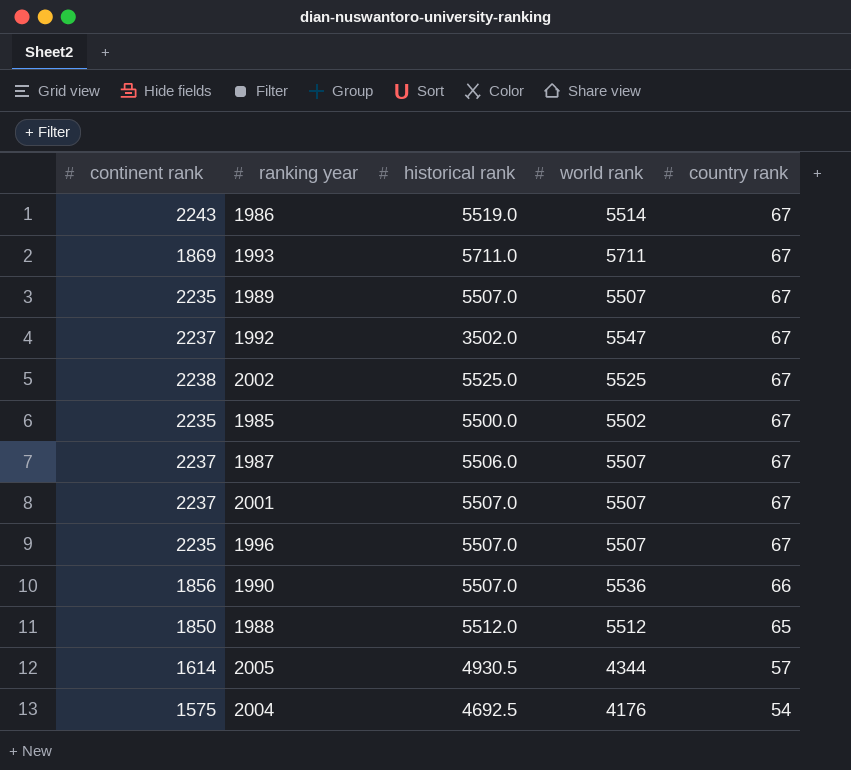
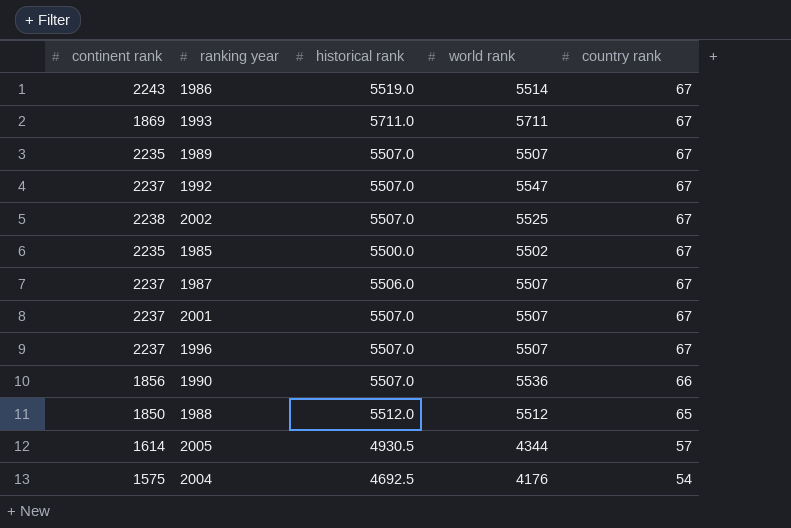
1992 | historical rank: 3502.0 -> 5507.0
2002 | historical rank: 5525.0 -> 5507.0
1996 | continent rank: 2235 -> 2237

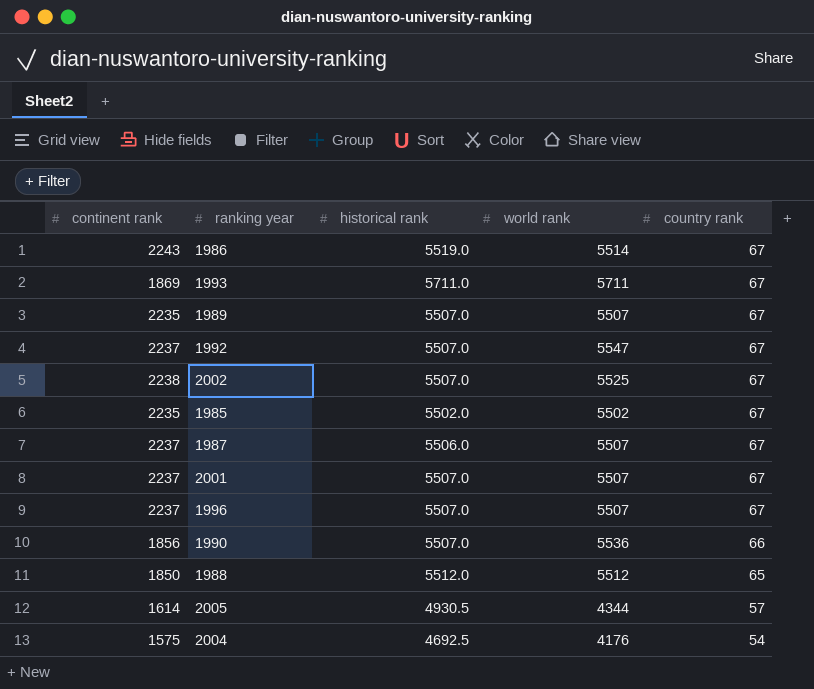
1985 | historical rank: 5500.0 -> 5502.0

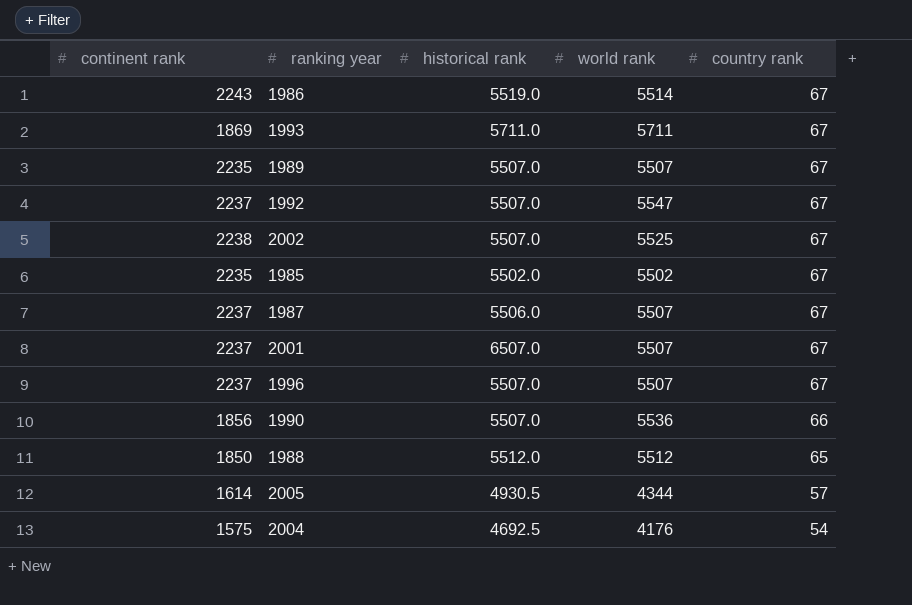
2001 | historical rank: 5507.0 -> 6507.0

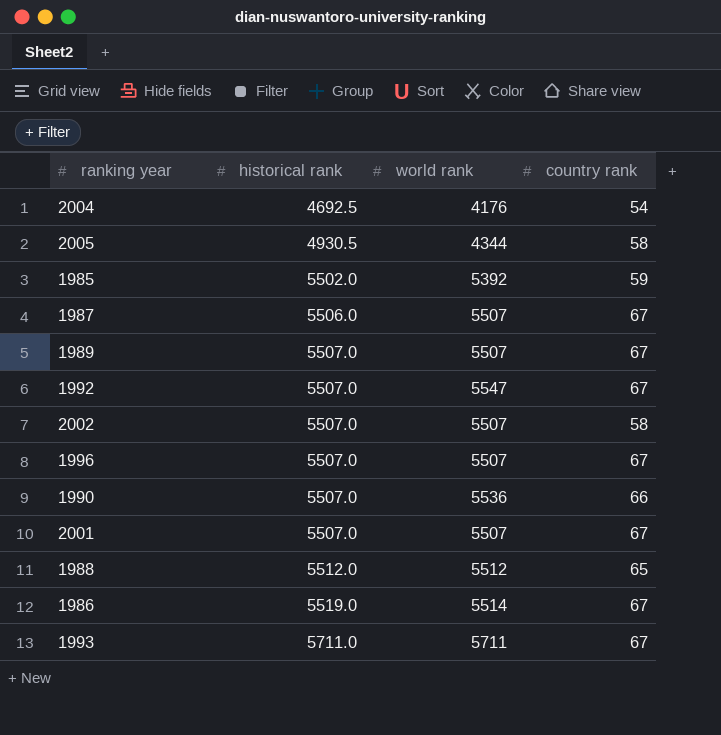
row order: country rank descending -> historical rank ascending
column continent rank | position: 1 -> none
2005 | country rank: 57 -> 58
1985 | world rank: 5502 -> 5392
1985 | country rank: 67 -> 59
2002 | world rank: 5525 -> 5507
2002 | country rank: 67 -> 58
2001 | historical rank: 6507.0 -> 5507.0

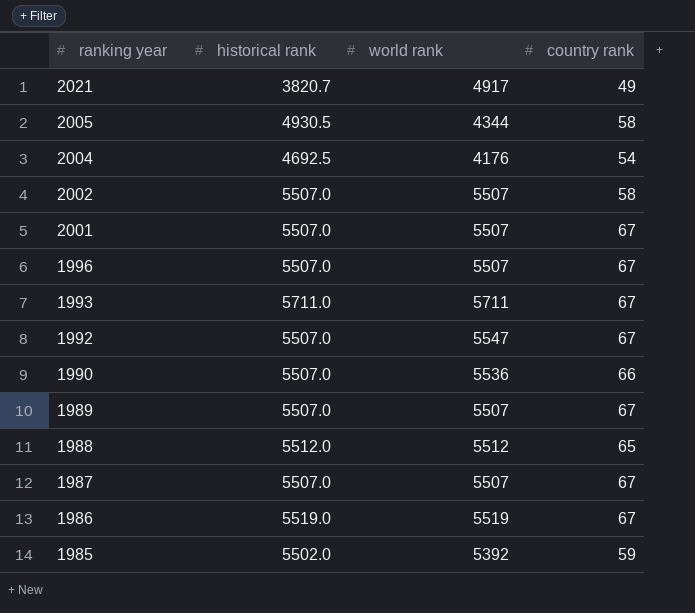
row order: historical rank ascending -> ranking year descending
row 2021: none -> 3820.7 | 4917 | 49
1987 | historical rank: 5506.0 -> 5507.0
1986 | world rank: 5514 -> 5519

